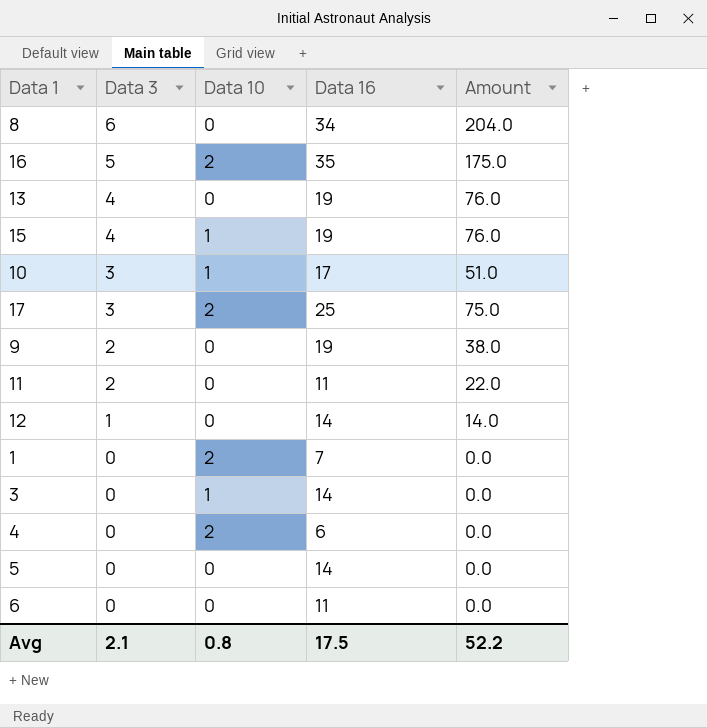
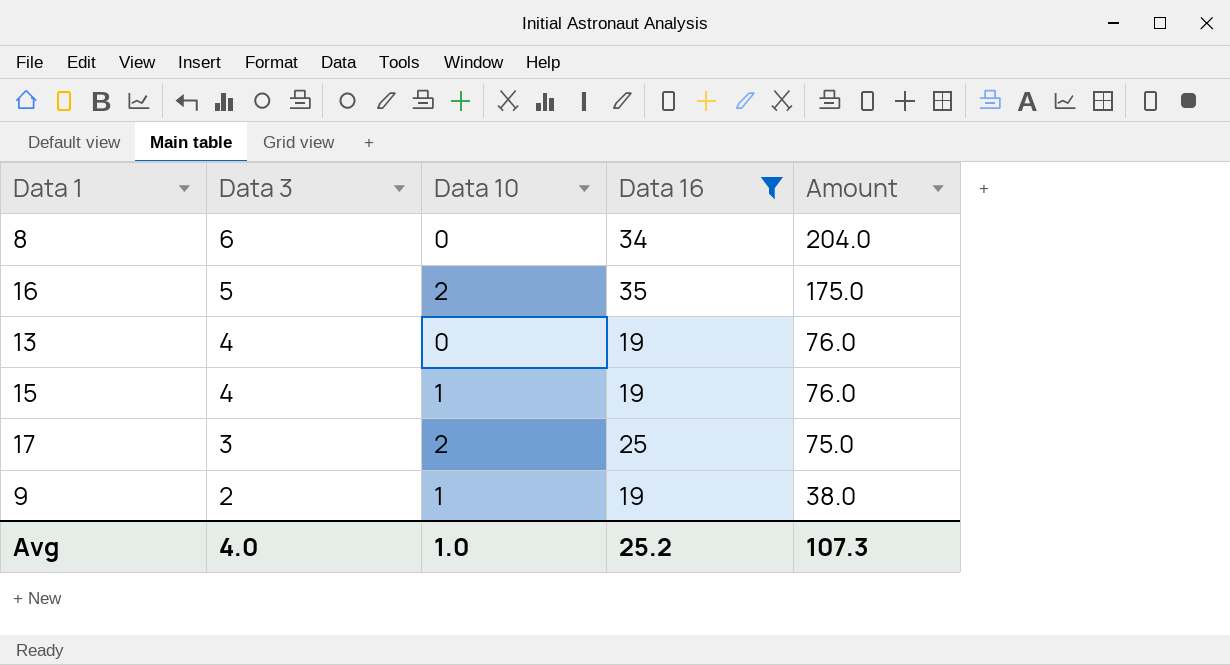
filter: none -> Data 16 >= 19
9 | Data 10: 0 -> 1
Avg | Data 3: 2.1 -> 4.0
Avg | Data 10: 0.8 -> 1.0
Avg | Data 16: 17.5 -> 25.2
Avg | Amount: 52.2 -> 107.3

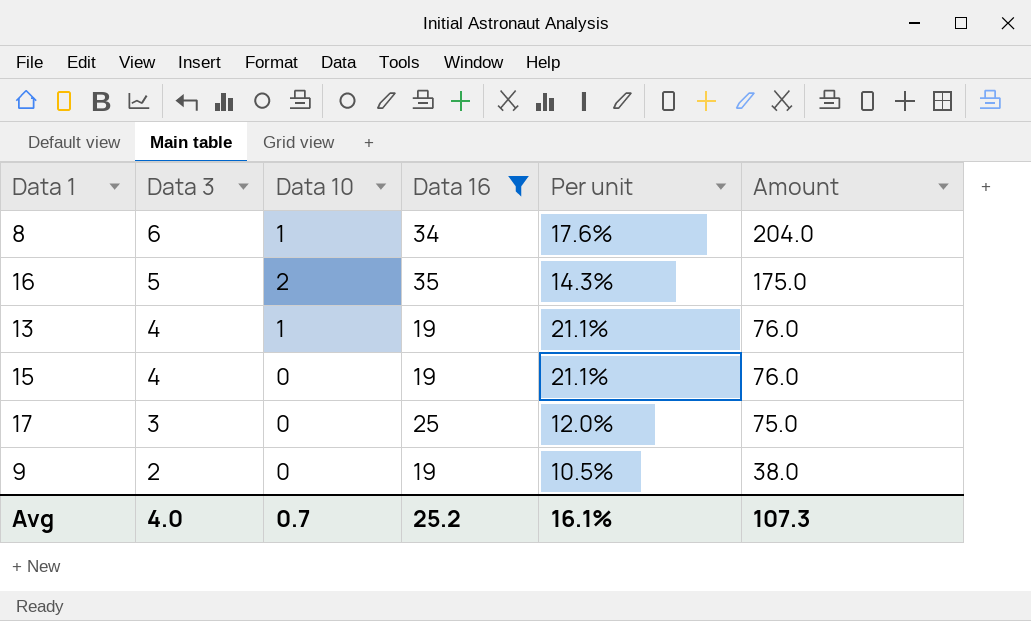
column Per unit | formula: none -> [Data 3] / [Data 16]
8 | Data 10: 0 -> 1
13 | Data 10: 0 -> 1
15 | Data 10: 1 -> 0
17 | Data 10: 2 -> 0
9 | Data 10: 1 -> 0
Avg | Data 10: 1.0 -> 0.7

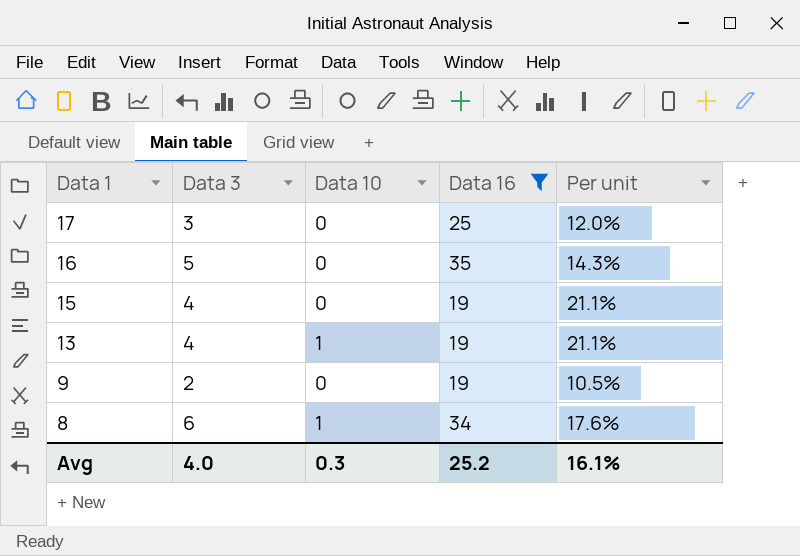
row order: Data 3 descending -> Data 1 descending
column Amount | formula: [Data 3] * [Data 16] -> none
16 | Data 10: 2 -> 0
Avg | Data 10: 0.7 -> 0.3

